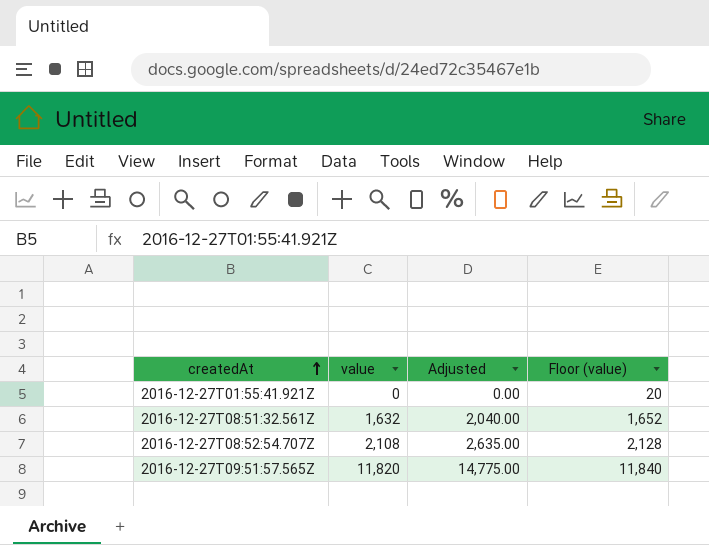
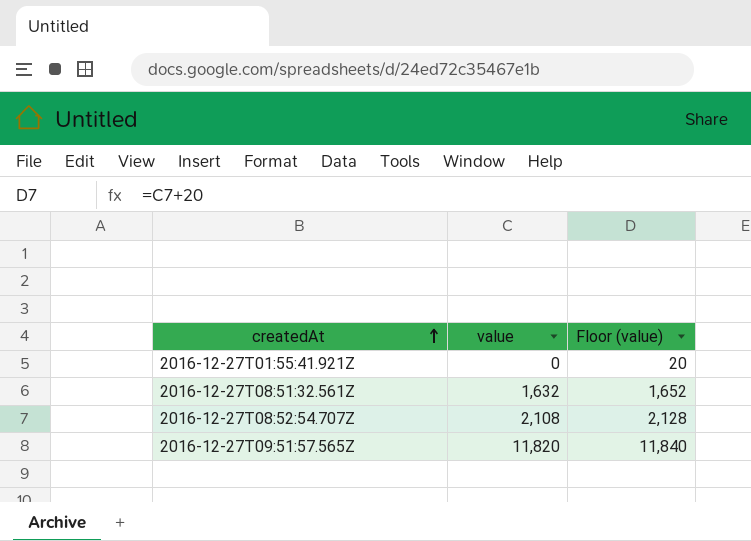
column Adjusted | formula: [value] * 1.25 -> none

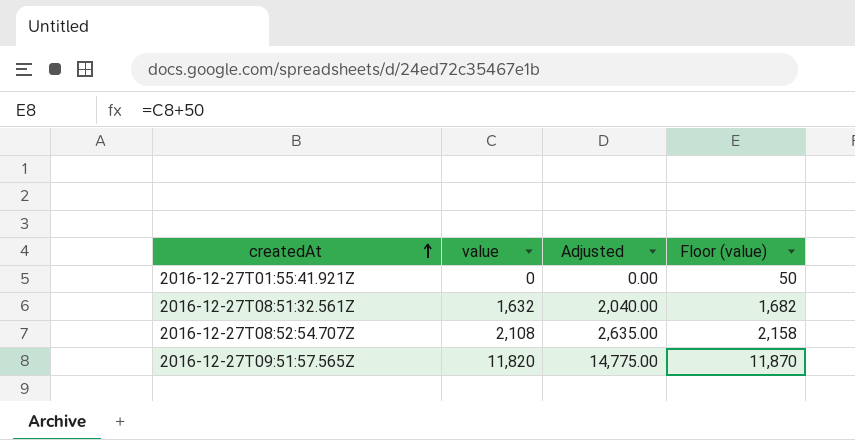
column Adjusted | formula: none -> [value] * 1.25
column Floor (value) | formula: [value] + 20 -> [value] + 50

